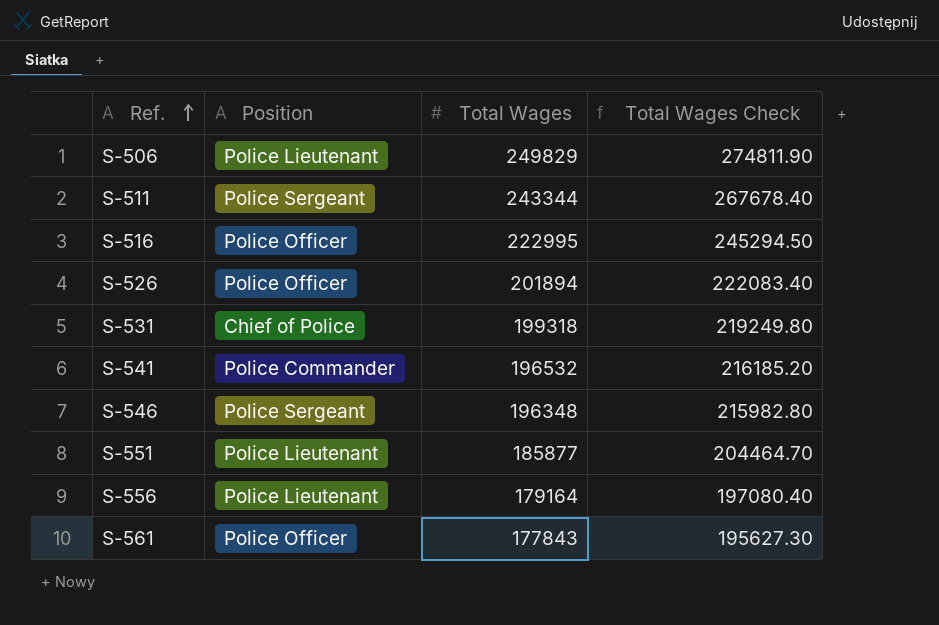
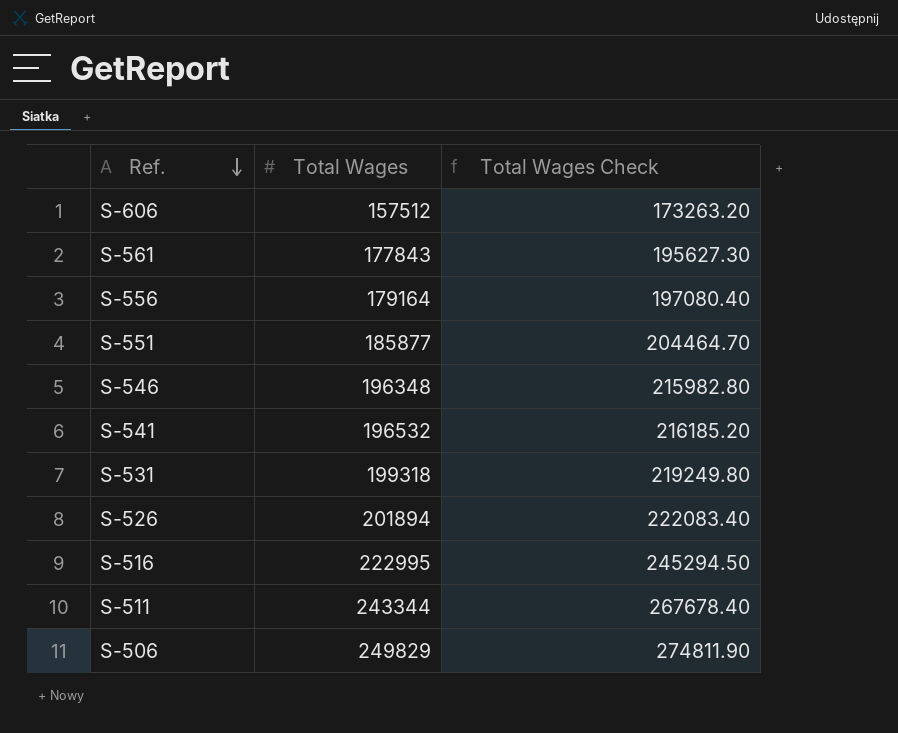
row order: Ref. ascending -> Ref. descending
column Position | position: 2 -> none
row S-606: none -> 157512 | 173263.20

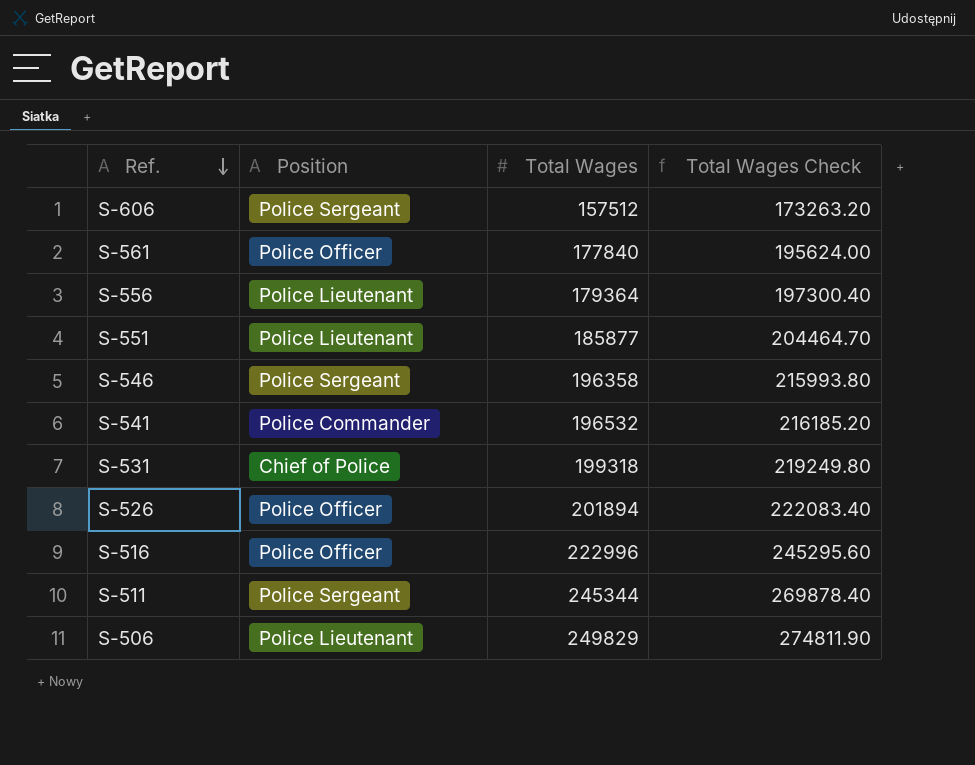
column Position | position: none -> 2
S-561 | Total Wages: 177843 -> 177840
S-561 | Total Wages Check: 195627.30 -> 195624.00
S-556 | Total Wages: 179164 -> 179364
S-556 | Total Wages Check: 197080.40 -> 197300.40
S-546 | Total Wages: 196348 -> 196358
S-546 | Total Wages Check: 215982.80 -> 215993.80
S-516 | Total Wages: 222995 -> 222996
S-516 | Total Wages Check: 245294.50 -> 245295.60
S-511 | Total Wages: 243344 -> 245344
S-511 | Total Wages Check: 267678.40 -> 269878.40

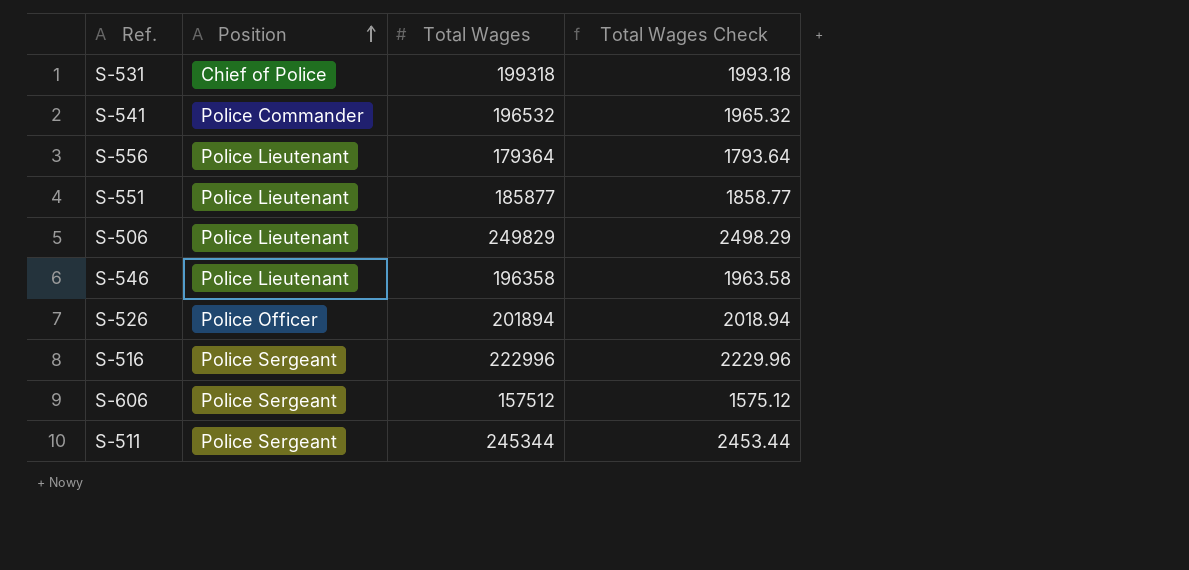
row order: Ref. descending -> Position ascending
column Total Wages Check | formula: [Total Wages] * 1.1 -> [Total Wages] * 0.01
row S-561: Police Officer | 177840 | 195624.00 -> none
S-546 | Position: Police Sergeant -> Police Lieutenant
S-516 | Position: Police Officer -> Police Sergeant

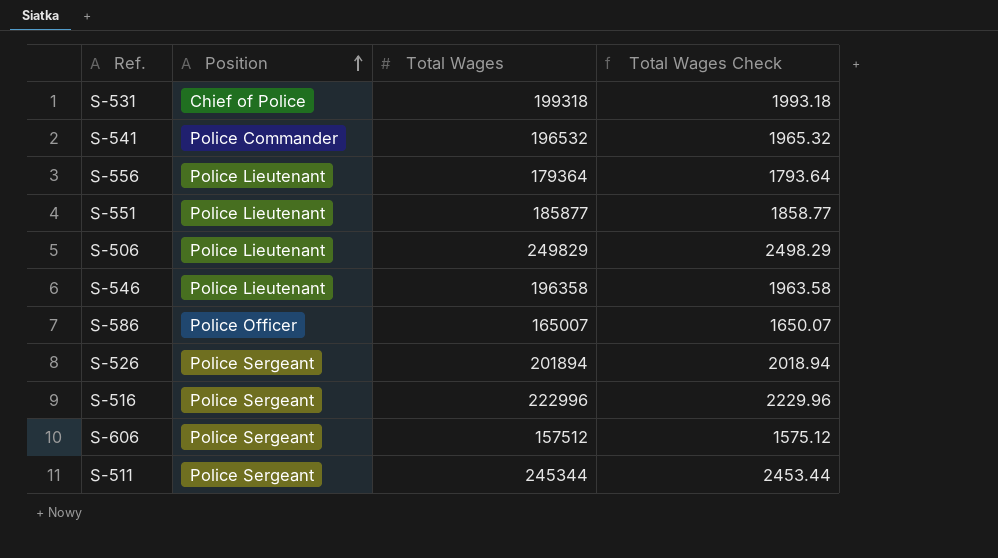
row S-586: none -> Police Officer | 165007 | 1650.07
S-526 | Position: Police Officer -> Police Sergeant

